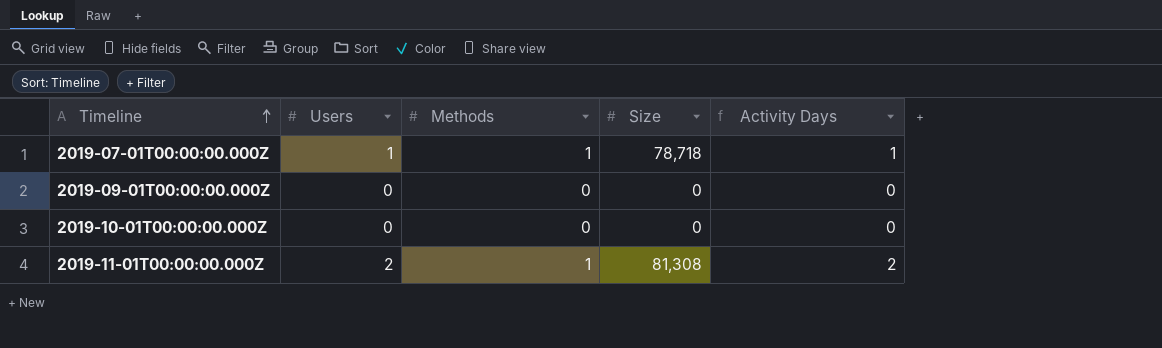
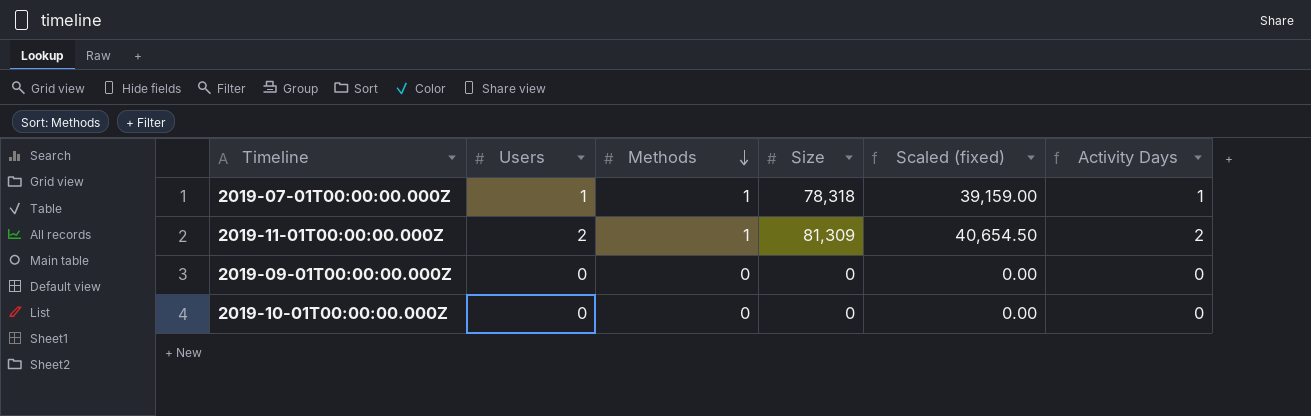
row order: Timeline ascending -> Methods descending
column Scaled (fixed) | formula: none -> [Size] * 0.5
2019-07-01T00:00:00.000Z | Size: 78,718 -> 78,318
2019-11-01T00:00:00.000Z | Size: 81,308 -> 81,309

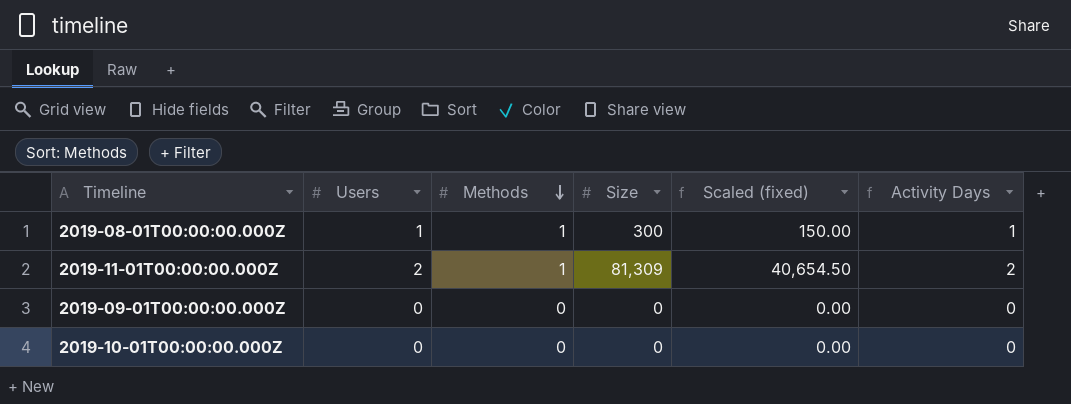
row 2019-07-01T00:00:00.000Z: 1 | 1 | 78,318 | 39,159.00 | 1 -> none
row 2019-08-01T00:00:00.000Z: none -> 1 | 1 | 300 | 150.00 | 1

